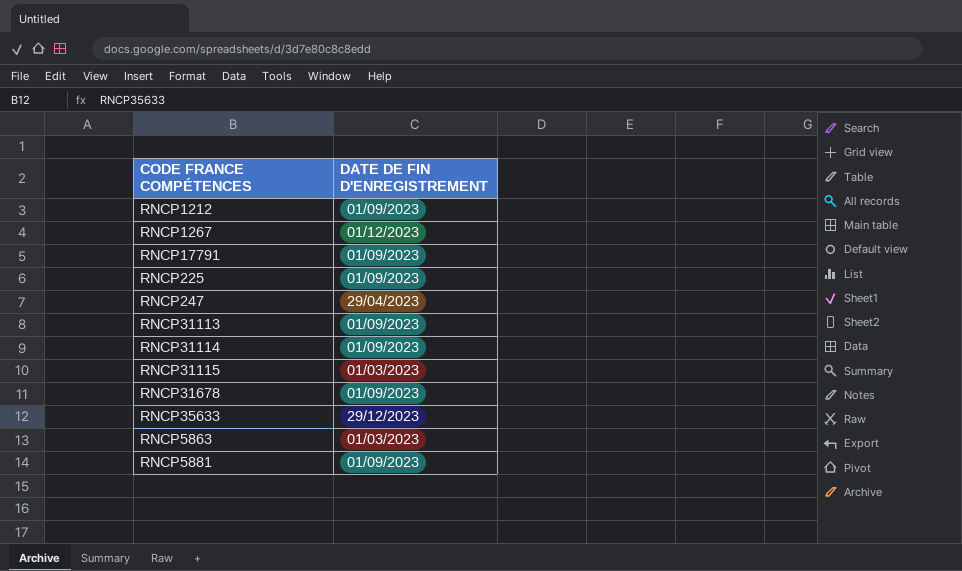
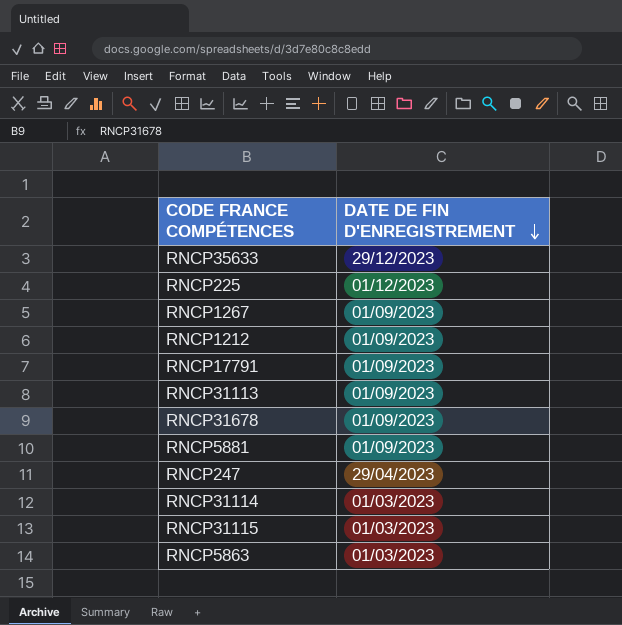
row order: none -> DATE DE FIN D'ENREGISTREMENT descending
RNCP225 | DATE DE FIN D'ENREGISTREMENT: 01/09/2023 -> 01/12/2023
RNCP1267 | DATE DE FIN D'ENREGISTREMENT: 01/12/2023 -> 01/09/2023
RNCP31114 | DATE DE FIN D'ENREGISTREMENT: 01/09/2023 -> 01/03/2023

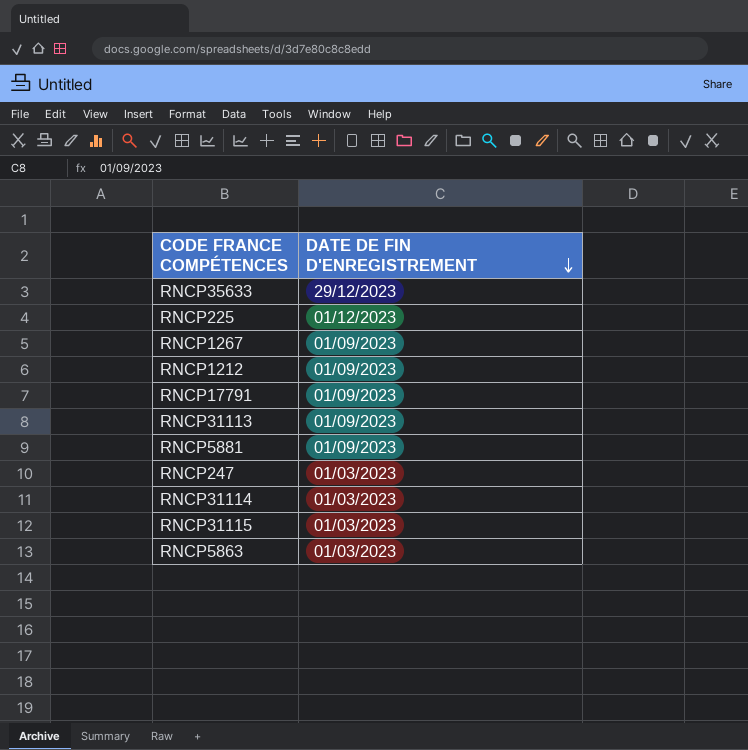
row RNCP31678: 01/09/2023 -> none
RNCP247 | DATE DE FIN D'ENREGISTREMENT: 29/04/2023 -> 01/03/2023

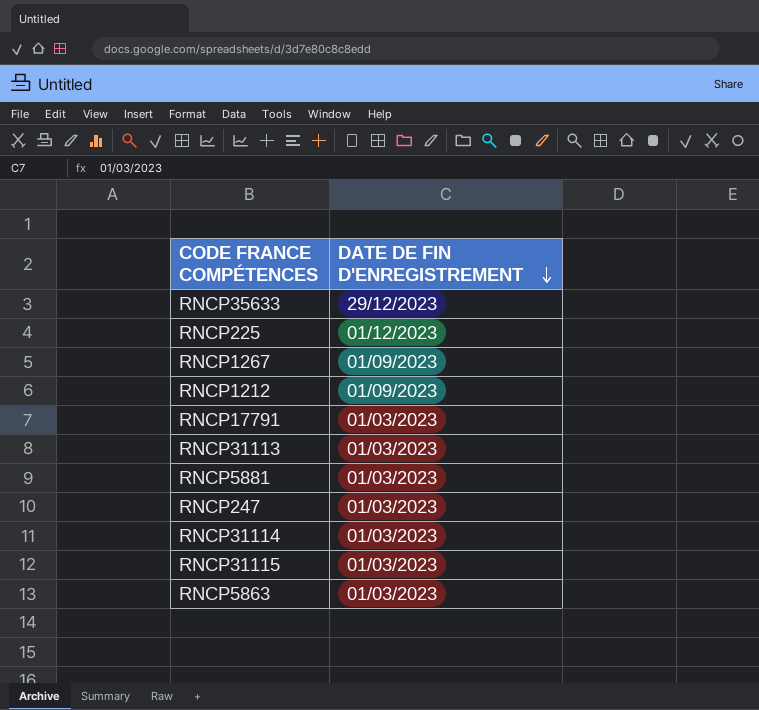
RNCP17791 | DATE DE FIN D'ENREGISTREMENT: 01/09/2023 -> 01/03/2023
RNCP31113 | DATE DE FIN D'ENREGISTREMENT: 01/09/2023 -> 01/03/2023
RNCP5881 | DATE DE FIN D'ENREGISTREMENT: 01/09/2023 -> 01/03/2023

